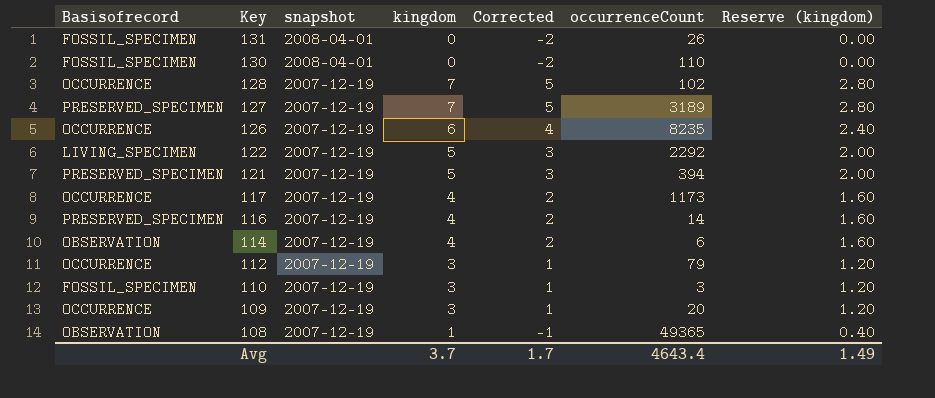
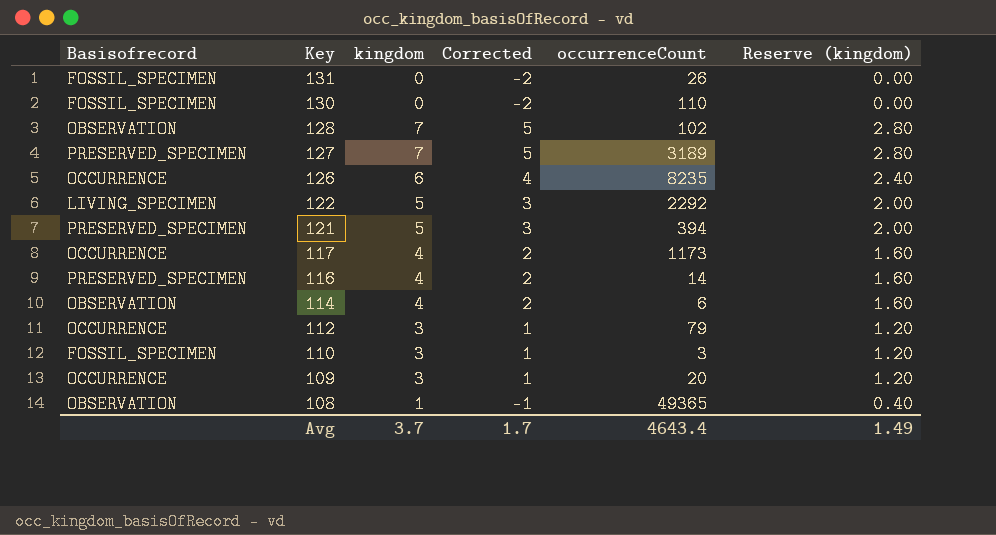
column snapshot | position: 3 -> none
128 | Basisofrecord: OCCURRENCE -> OBSERVATION

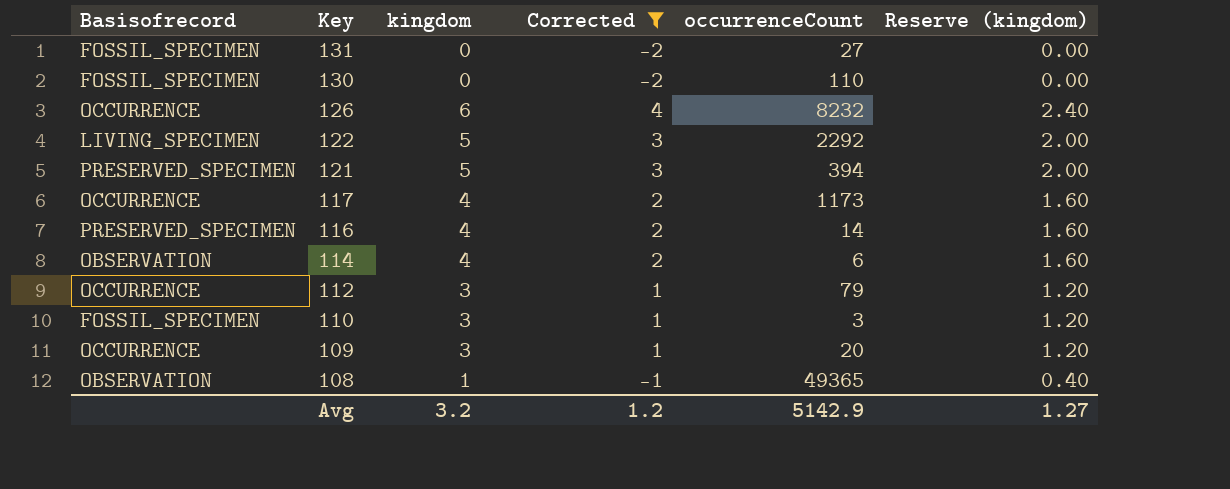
filter: none -> Corrected != 5
131 | occurrenceCount: 26 -> 27
126 | occurrenceCount: 8235 -> 8232
Avg | kingdom: 3.7 -> 3.2
Avg | Corrected: 1.7 -> 1.2
Avg | occurrenceCount: 4643.4 -> 5142.9
Avg | Reserve (kingdom): 1.49 -> 1.27

